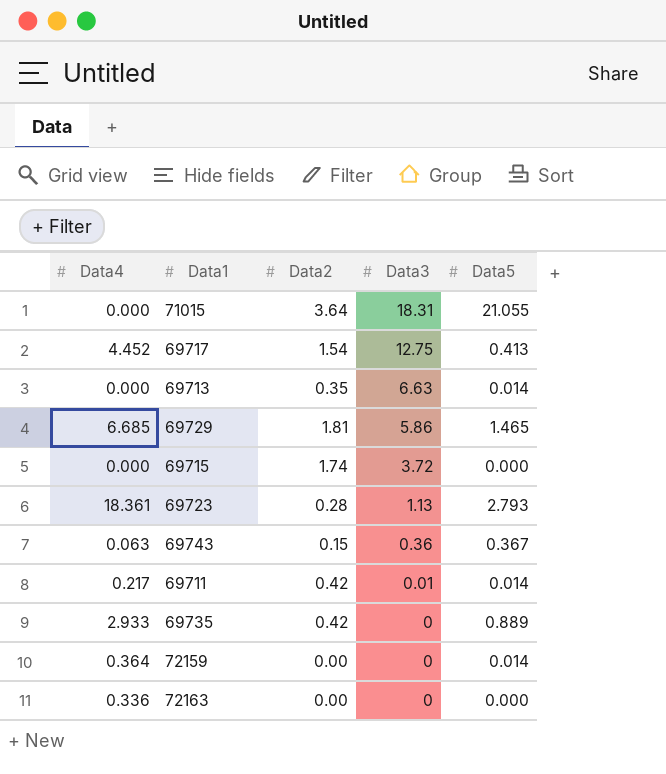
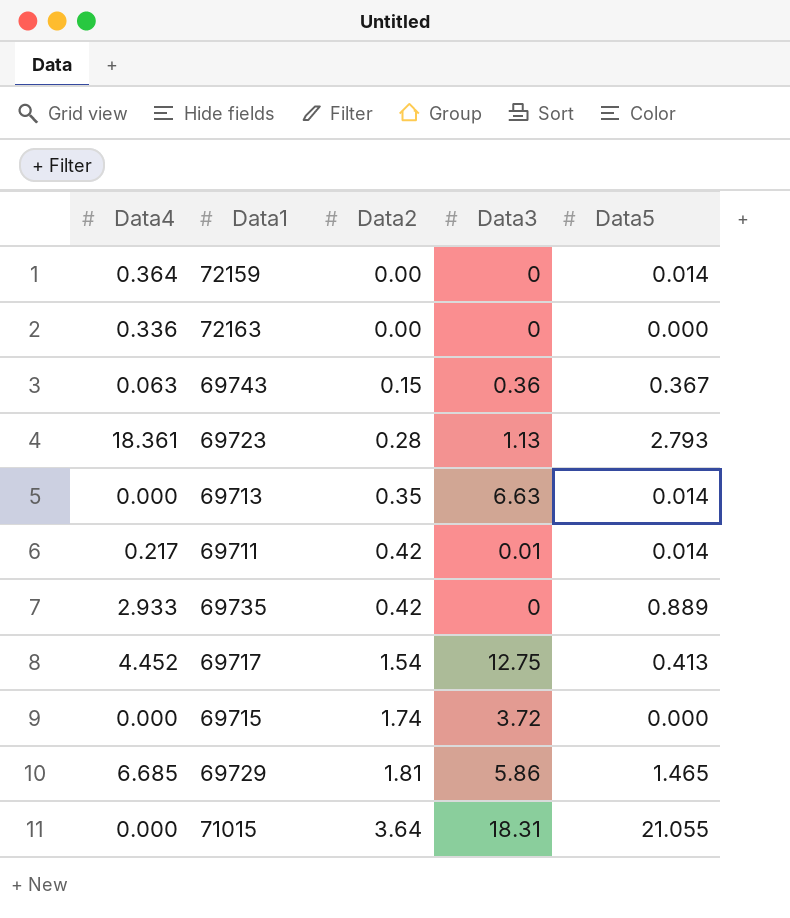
row order: Data3 descending -> Data2 ascending

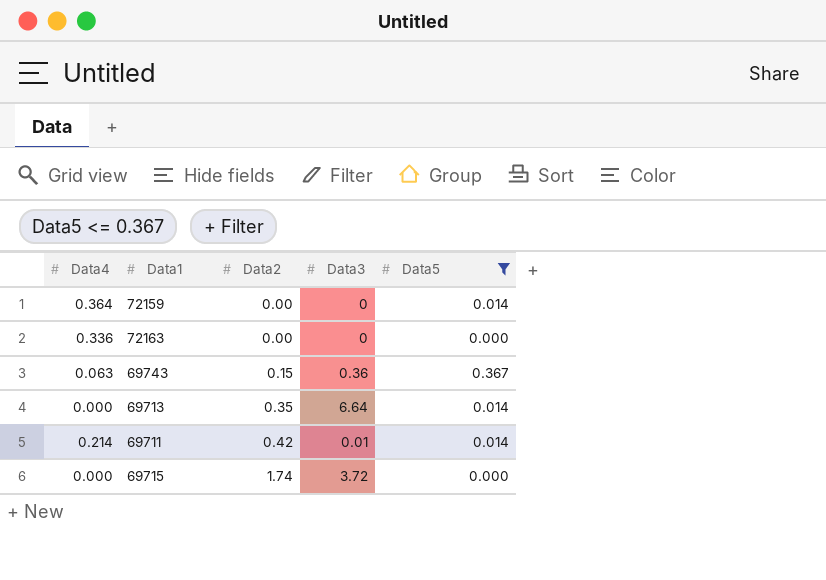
filter: none -> Data5 <= 0.367
69713 | Data3: 6.63 -> 6.64
69711 | Data4: 0.217 -> 0.214

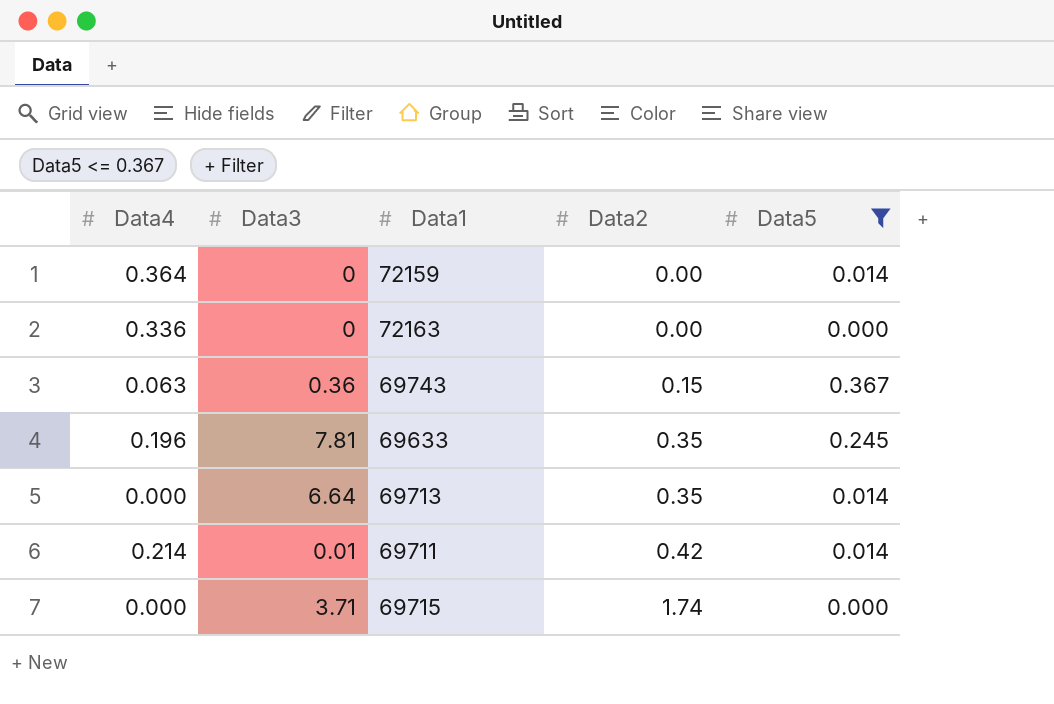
column Data3 | position: 4 -> 2
row 69633: none -> 0.196 | 7.81 | 0.35 | 0.245
69715 | Data3: 3.72 -> 3.71

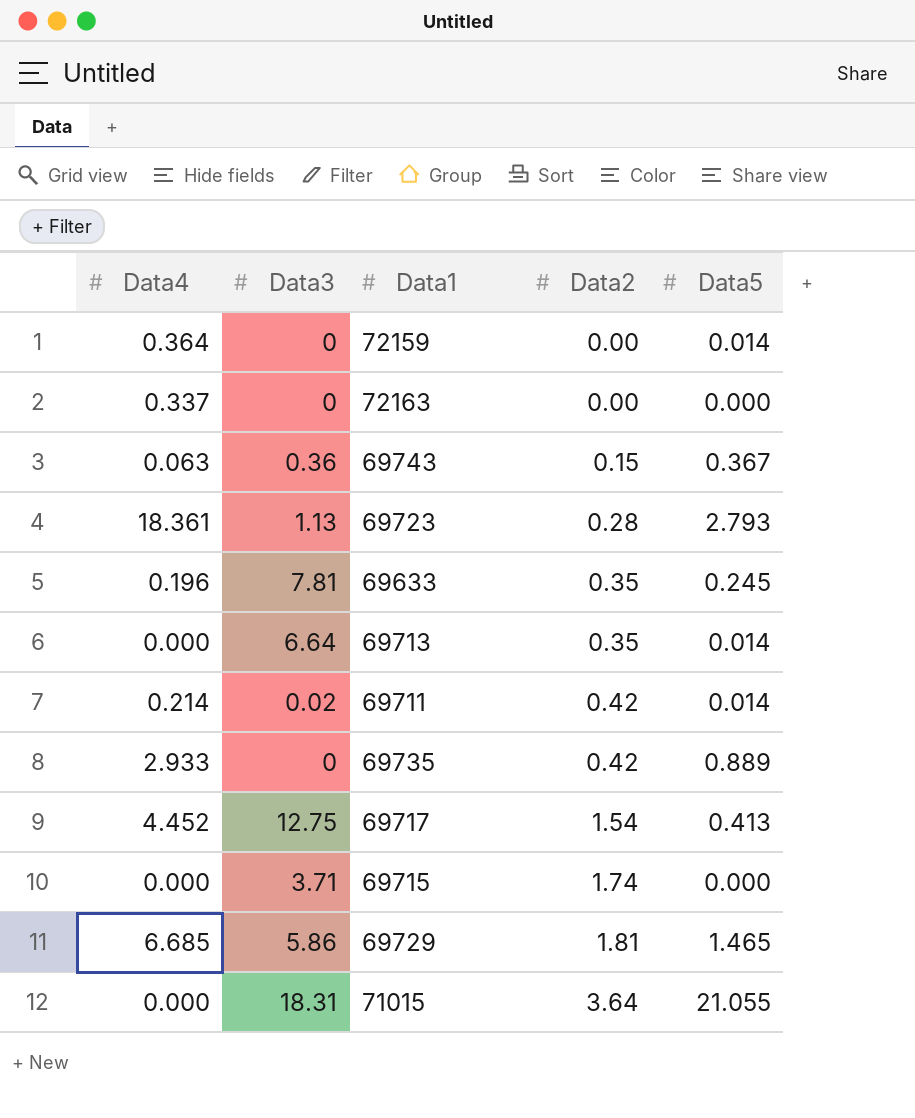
filter: Data5 <= 0.367 -> none
72163 | Data4: 0.336 -> 0.337
69711 | Data3: 0.01 -> 0.02

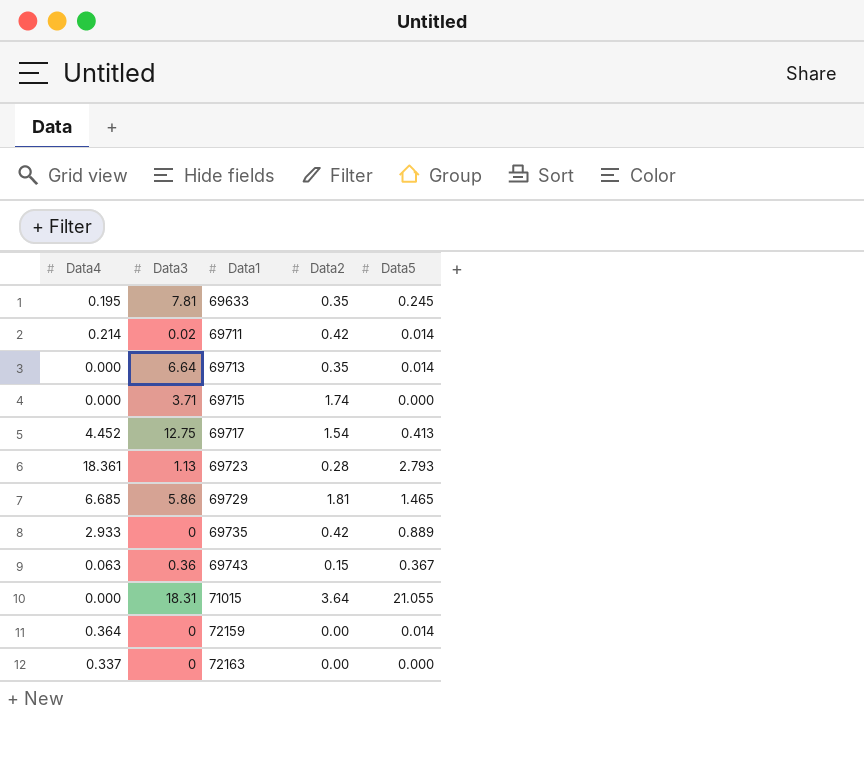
row order: Data2 ascending -> Data1 ascending
69633 | Data4: 0.196 -> 0.195

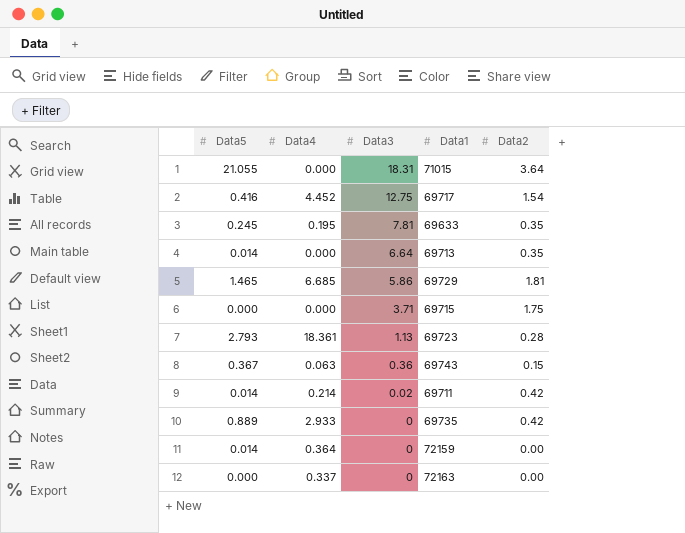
row order: Data1 ascending -> Data3 descending
column Data5 | position: 5 -> 1
69717 | Data5: 0.413 -> 0.416
69715 | Data2: 1.74 -> 1.75

